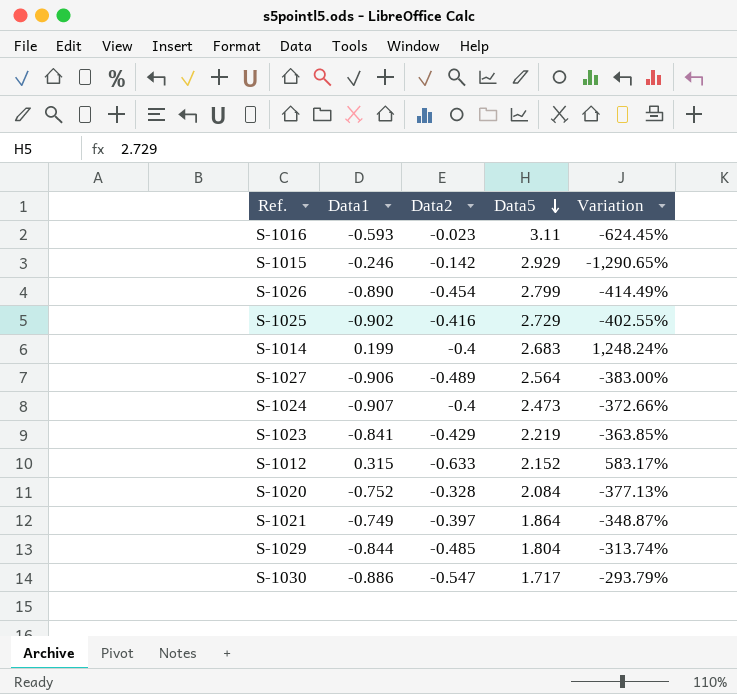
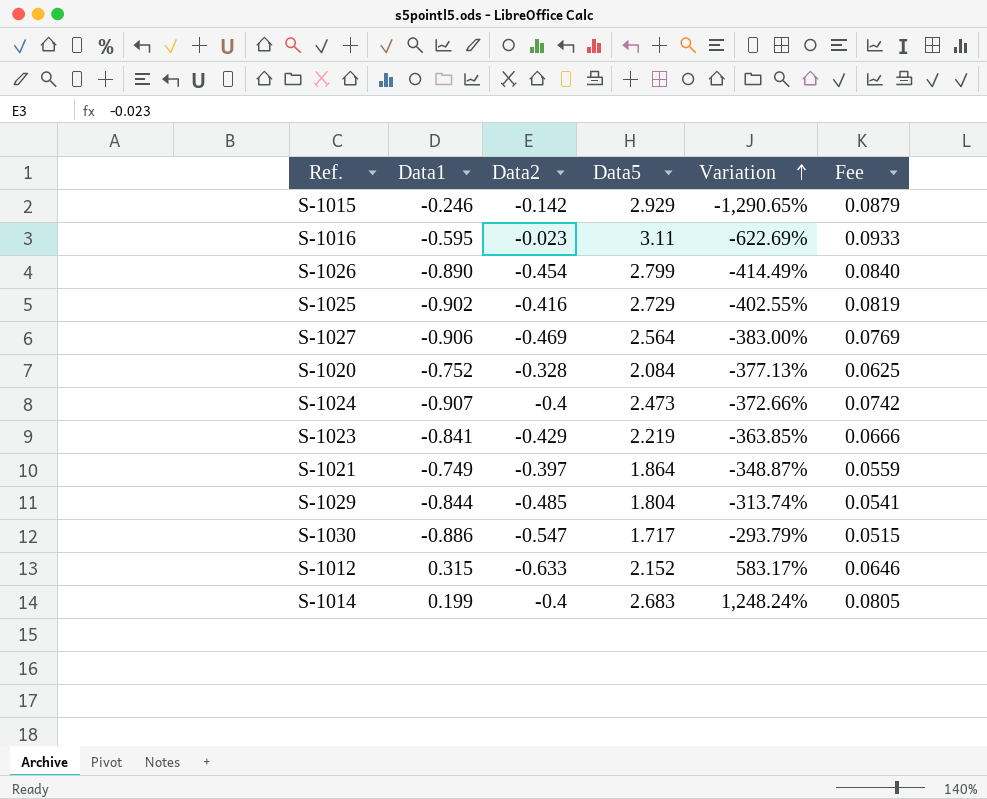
row order: Data5 descending -> Variation ascending
column Fee | formula: none -> [Data5] * 0.03
S-1016 | Data1: -0.593 -> -0.595
S-1016 | Variation: -624.45% -> -622.69%
S-1027 | Data2: -0.489 -> -0.469

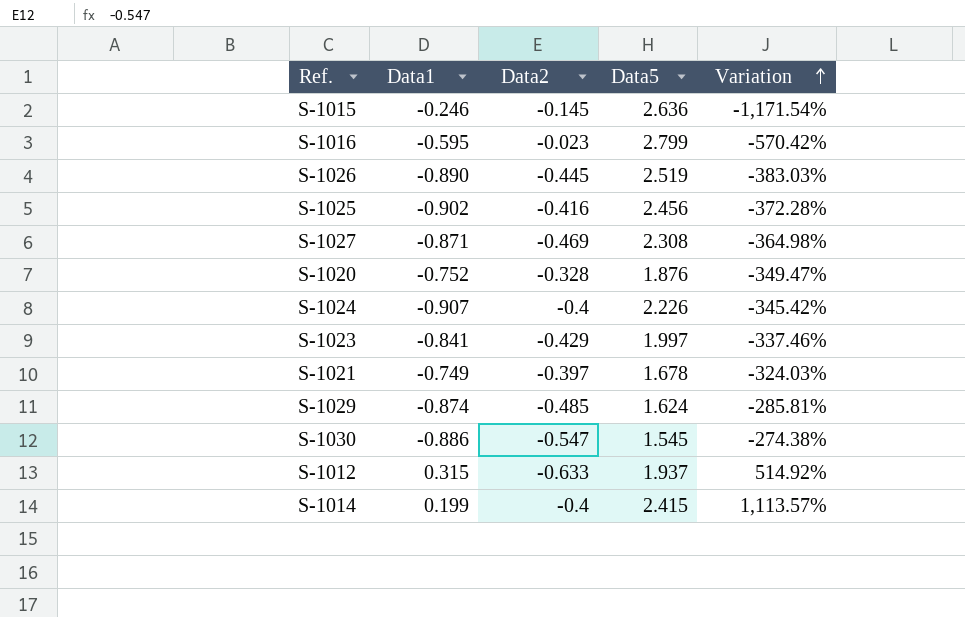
column Fee | formula: [Data5] * 0.03 -> none
S-1015 | Data2: -0.142 -> -0.145
S-1015 | Data5: 2.929 -> 2.636
S-1015 | Variation: -1,290.65% -> -1,171.54%
S-1016 | Data5: 3.11 -> 2.799
S-1016 | Variation: -622.69% -> -570.42%
S-1026 | Data2: -0.454 -> -0.445
S-1026 | Data5: 2.799 -> 2.519
S-1026 | Variation: -414.49% -> -383.03%
S-1025 | Data5: 2.729 -> 2.456
S-1025 | Variation: -402.55% -> -372.28%
S-1027 | Data1: -0.906 -> -0.871
S-1027 | Data5: 2.564 -> 2.308
S-1027 | Variation: -383.00% -> -364.98%
S-1020 | Data5: 2.084 -> 1.876
S-1020 | Variation: -377.13% -> -349.47%
S-1024 | Data5: 2.473 -> 2.226
S-1024 | Variation: -372.66% -> -345.42%
S-1023 | Data5: 2.219 -> 1.997
S-1023 | Variation: -363.85% -> -337.46%
S-1021 | Data5: 1.864 -> 1.678
S-1021 | Variation: -348.87% -> -324.03%
S-1029 | Data1: -0.844 -> -0.874
S-1029 | Data5: 1.804 -> 1.624
S-1029 | Variation: -313.74% -> -285.81%
S-1030 | Data5: 1.717 -> 1.545
S-1030 | Variation: -293.79% -> -274.38%
S-1012 | Data5: 2.152 -> 1.937
S-1012 | Variation: 583.17% -> 514.92%
S-1014 | Data5: 2.683 -> 2.415
S-1014 | Variation: 1,248.24% -> 1,113.57%

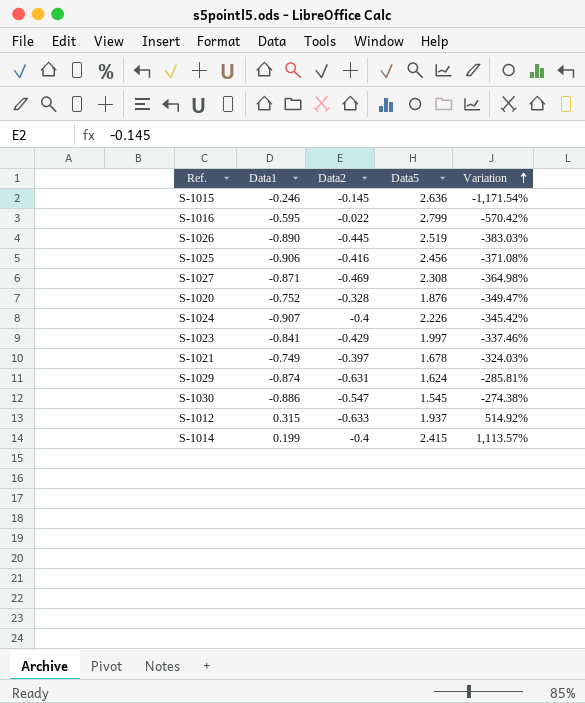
S-1016 | Data2: -0.023 -> -0.022
S-1025 | Data1: -0.902 -> -0.906
S-1025 | Variation: -372.28% -> -371.08%
S-1029 | Data2: -0.485 -> -0.631

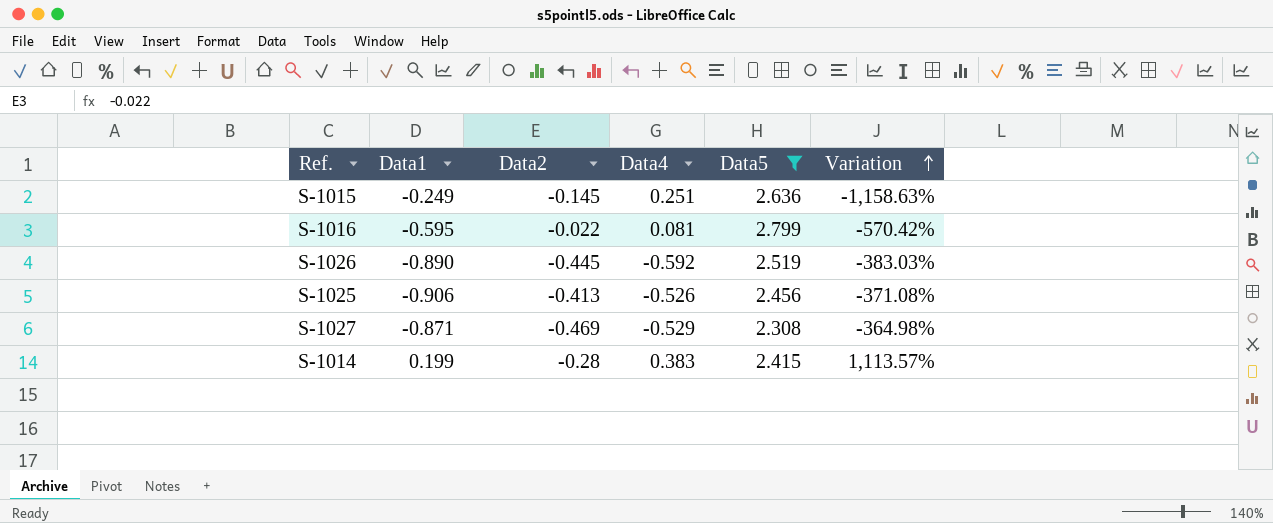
filter: none -> Data5 >= 2.308
column Data4 | position: none -> 4
S-1015 | Data1: -0.246 -> -0.249
S-1015 | Variation: -1,171.54% -> -1,158.63%
S-1025 | Data2: -0.416 -> -0.413
S-1014 | Data2: -0.4 -> -0.28

